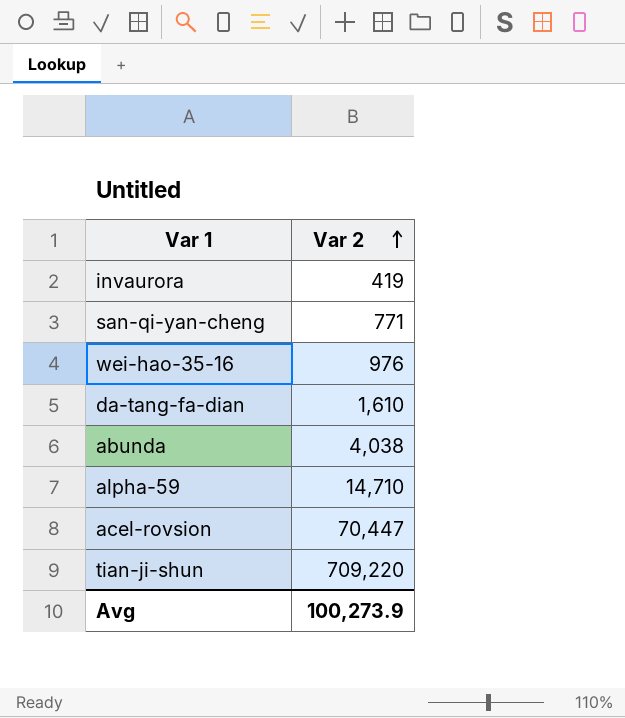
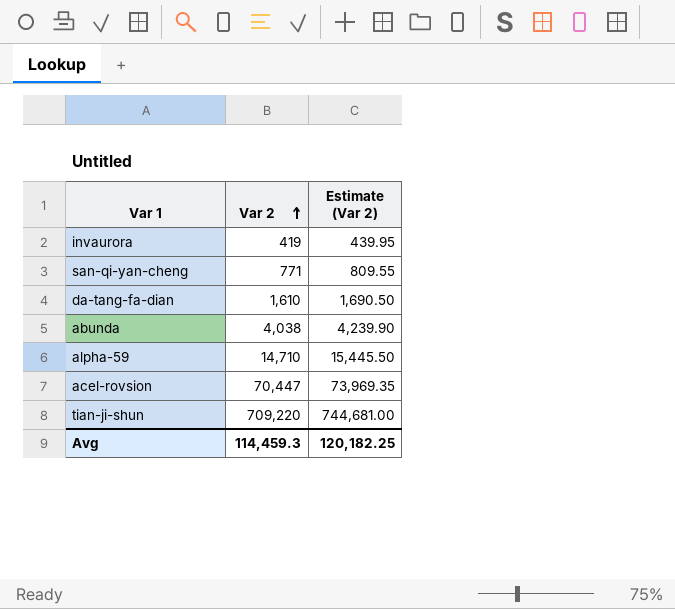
column Estimate (Var 2) | formula: none -> [Var 2] * 1.05
row wei-hao-35-16: 976 -> none
Avg | Var 2: 100,273.9 -> 114,459.3

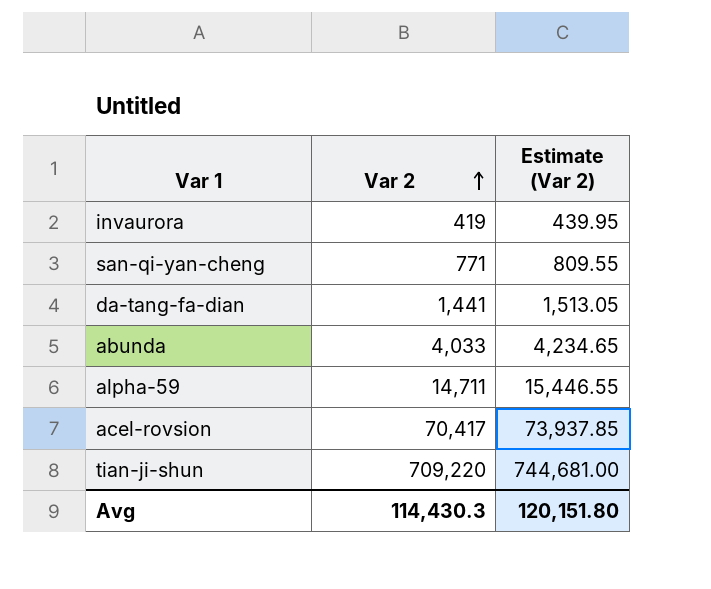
da-tang-fa-dian | Var 2: 1,610 -> 1,441
da-tang-fa-dian | Estimate (Var 2): 1,690.50 -> 1,513.05
abunda | Var 2: 4,038 -> 4,033
abunda | Estimate (Var 2): 4,239.90 -> 4,234.65
alpha-59 | Var 2: 14,710 -> 14,711
alpha-59 | Estimate (Var 2): 15,445.50 -> 15,446.55
acel-rovsion | Var 2: 70,447 -> 70,417
acel-rovsion | Estimate (Var 2): 73,969.35 -> 73,937.85
Avg | Var 2: 114,459.3 -> 114,430.3
Avg | Estimate (Var 2): 120,182.25 -> 120,151.80

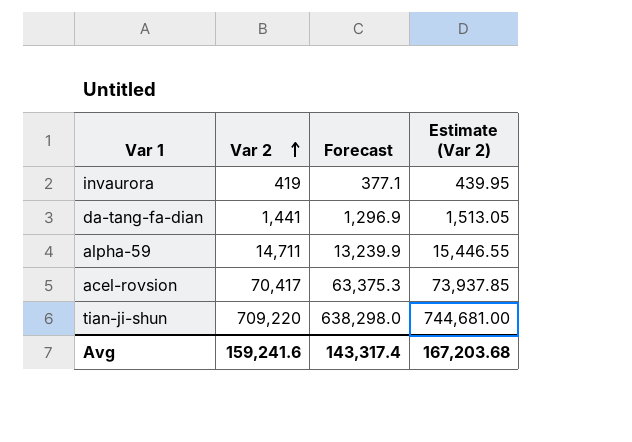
column Forecast | formula: none -> [Var 2] * 0.9
row san-qi-yan-cheng: 771 | 809.55 -> none
row abunda: 4,033 | 4,234.65 -> none
Avg | Var 2: 114,430.3 -> 159,241.6
Avg | Estimate (Var 2): 120,151.80 -> 167,203.68

